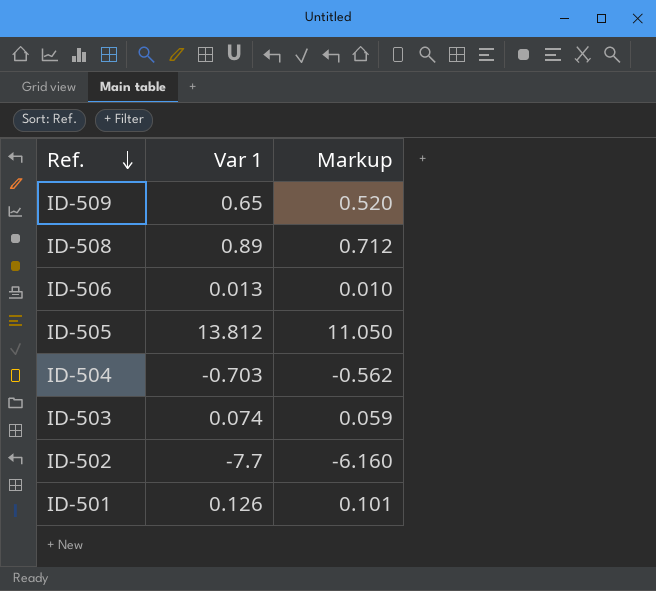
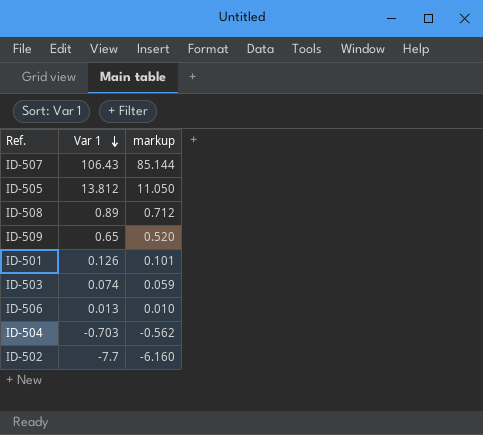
row order: Ref. descending -> Var 1 descending
column name: Markup -> markup
row ID-507: none -> 106.43 | 85.144

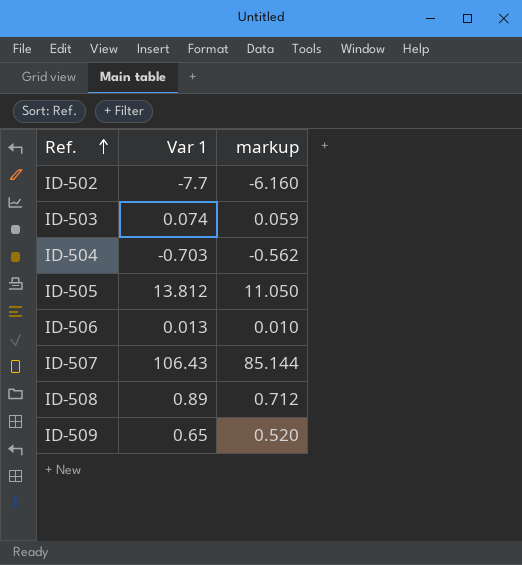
row order: Var 1 descending -> Ref. ascending
row ID-501: 0.126 | 0.101 -> none

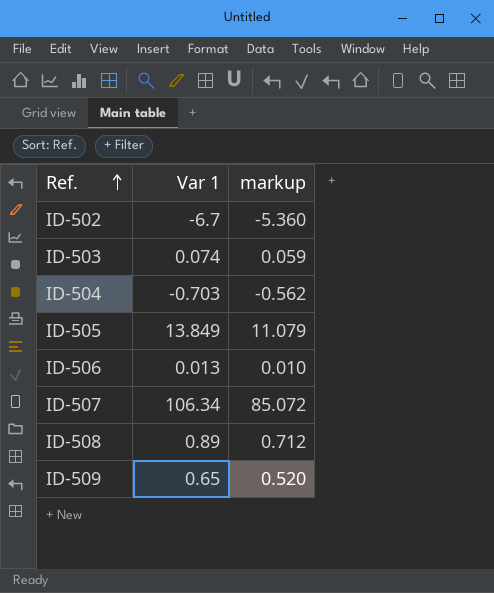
ID-502 | Var 1: -7.7 -> -6.7
ID-502 | markup: -6.160 -> -5.360
ID-505 | Var 1: 13.812 -> 13.849
ID-505 | markup: 11.050 -> 11.079
ID-507 | Var 1: 106.43 -> 106.34
ID-507 | markup: 85.144 -> 85.072

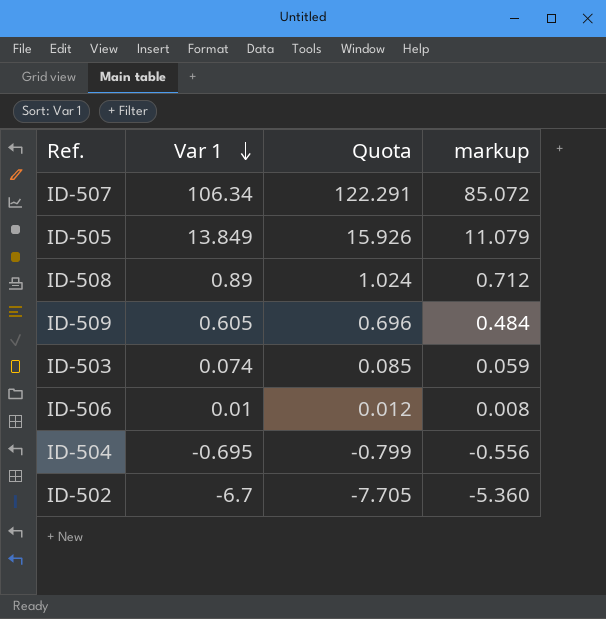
row order: Ref. ascending -> Var 1 descending
column Quota | formula: none -> [Var 1] * 1.15
ID-509 | Var 1: 0.65 -> 0.605
ID-509 | markup: 0.520 -> 0.484
ID-506 | Var 1: 0.013 -> 0.01
ID-506 | markup: 0.010 -> 0.008
ID-504 | Var 1: -0.703 -> -0.695
ID-504 | markup: -0.562 -> -0.556

